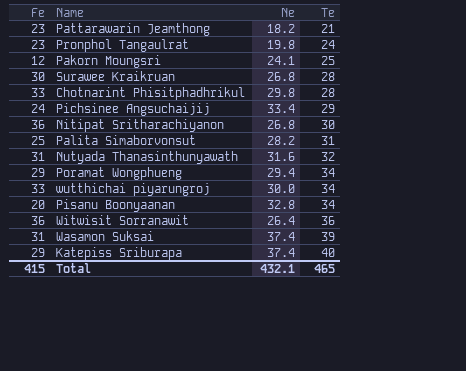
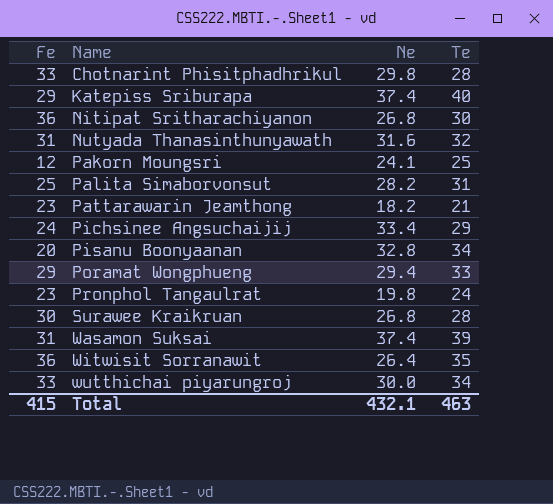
row order: Te ascending -> Name ascending
Poramat Wongphueng | Te: 34 -> 33
Witwisit Sorranawit | Te: 36 -> 35
Total | Te: 465 -> 463

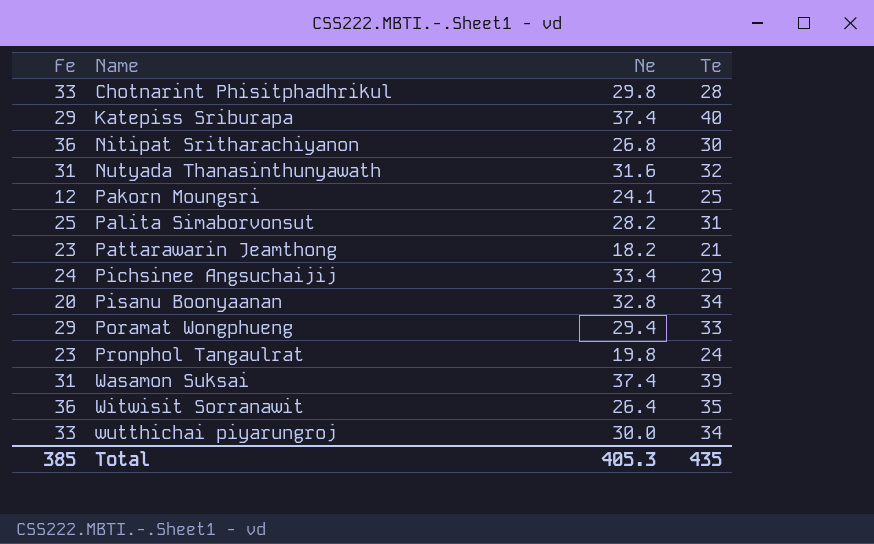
row Surawee Kraikruan: 30 | 26.8 | 28 -> none
Total | Fe: 415 -> 385
Total | Ne: 432.1 -> 405.3
Total | Te: 463 -> 435

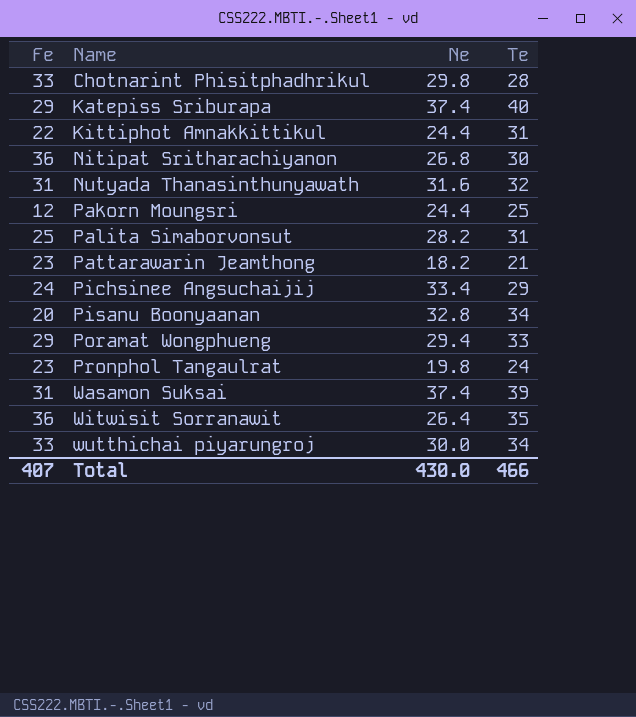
row Kittiphot Amnakkittikul: none -> 22 | 24.4 | 31
Pakorn Moungsri | Ne: 24.1 -> 24.4
Total | Fe: 385 -> 407
Total | Ne: 405.3 -> 430.0
Total | Te: 435 -> 466

